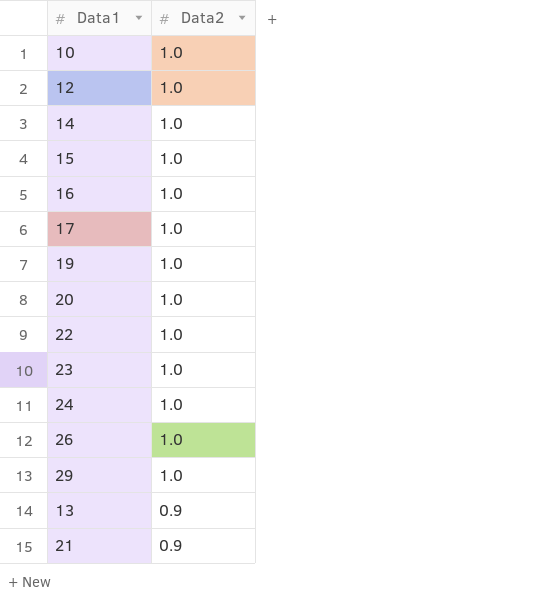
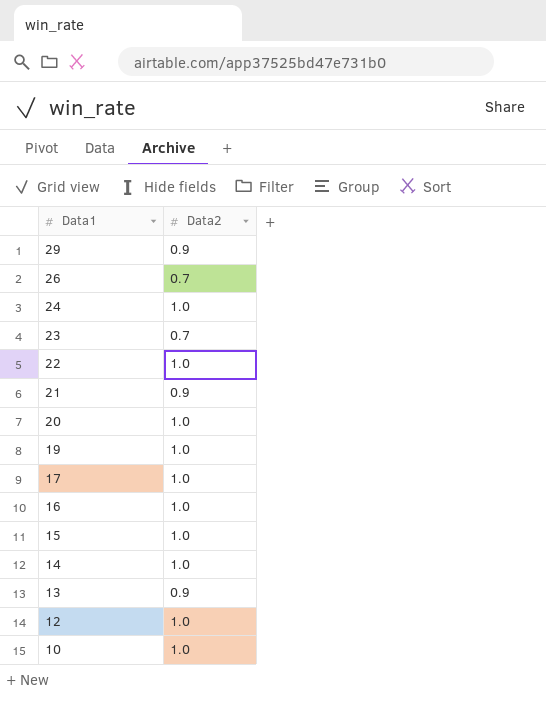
row order: Data2 descending -> Data1 descending
29 | Data2: 1.0 -> 0.9
26 | Data2: 1.0 -> 0.7
23 | Data2: 1.0 -> 0.7

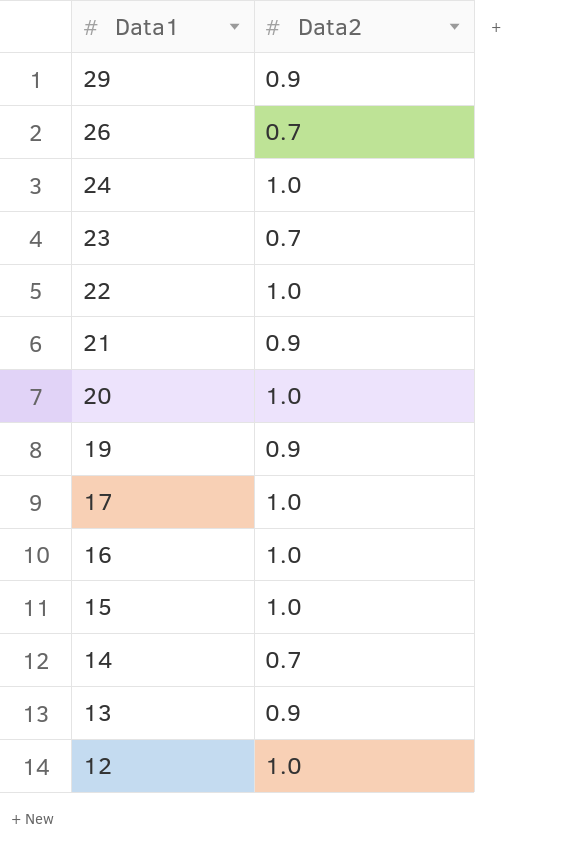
row 10: 1.0 -> none
19 | Data2: 1.0 -> 0.9
14 | Data2: 1.0 -> 0.7

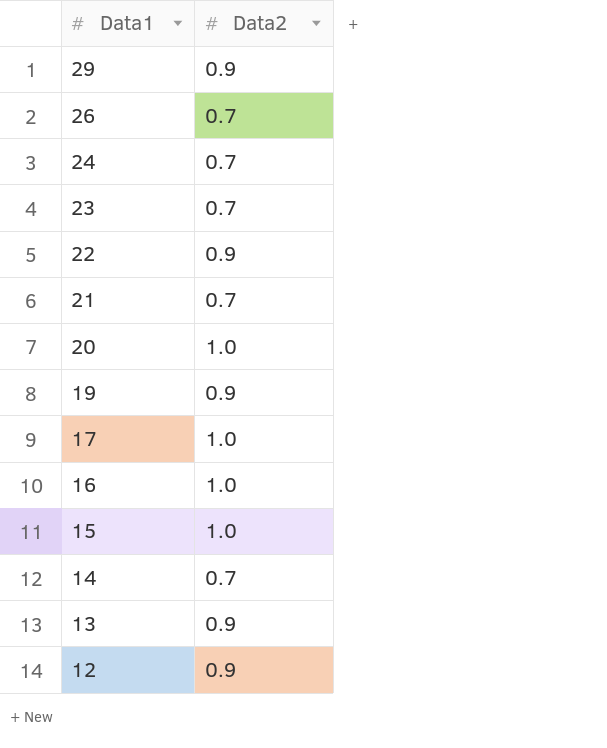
24 | Data2: 1.0 -> 0.7
22 | Data2: 1.0 -> 0.9
21 | Data2: 0.9 -> 0.7
12 | Data2: 1.0 -> 0.9

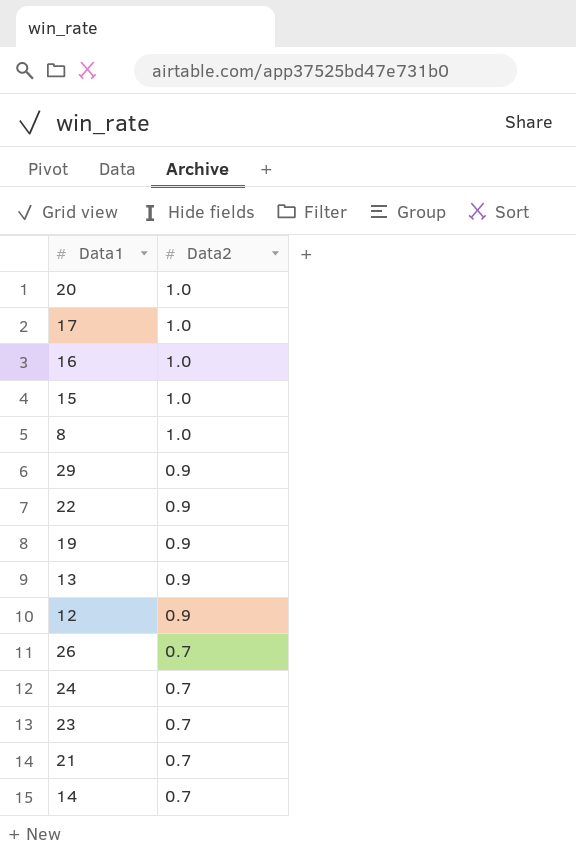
row order: Data1 descending -> Data2 descending
row 8: none -> 1.0

